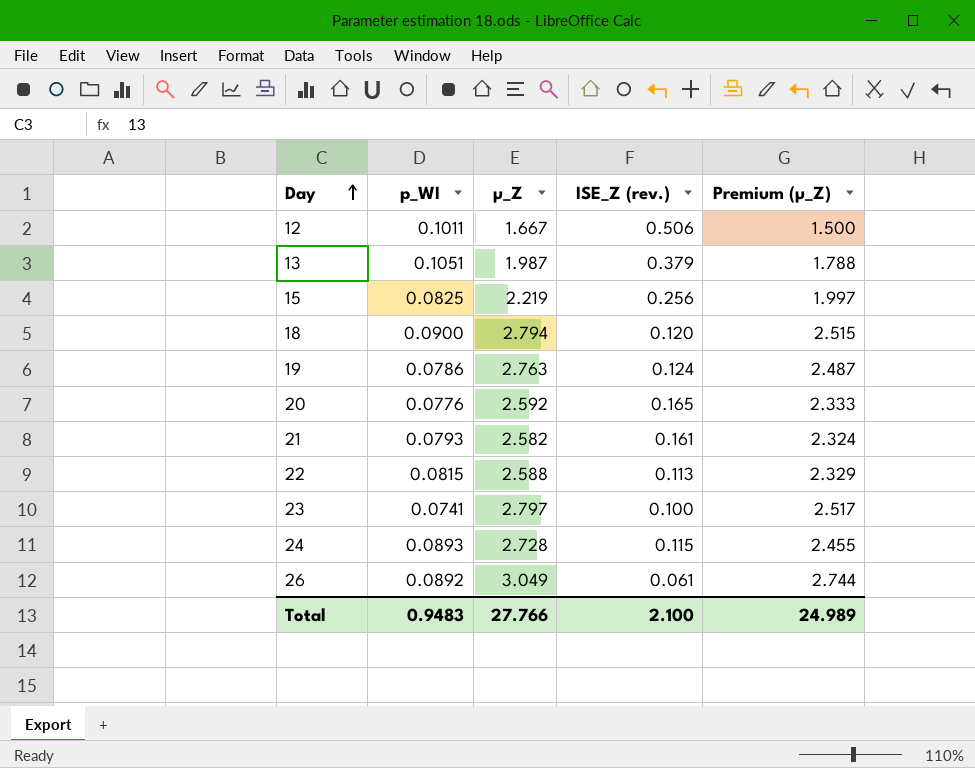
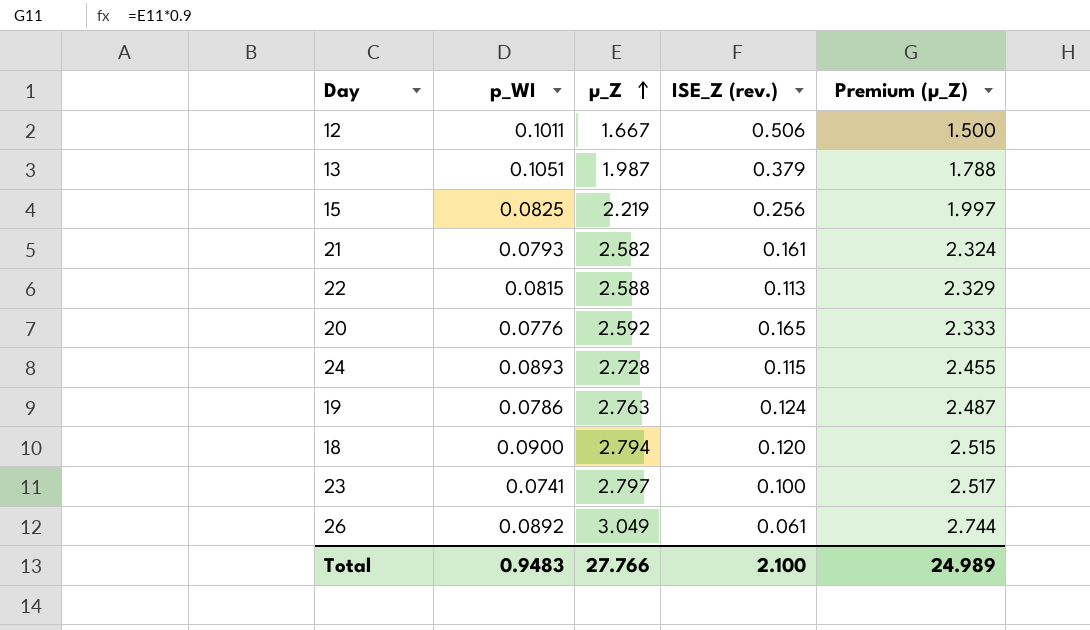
row order: Day ascending -> µ_Z ascending

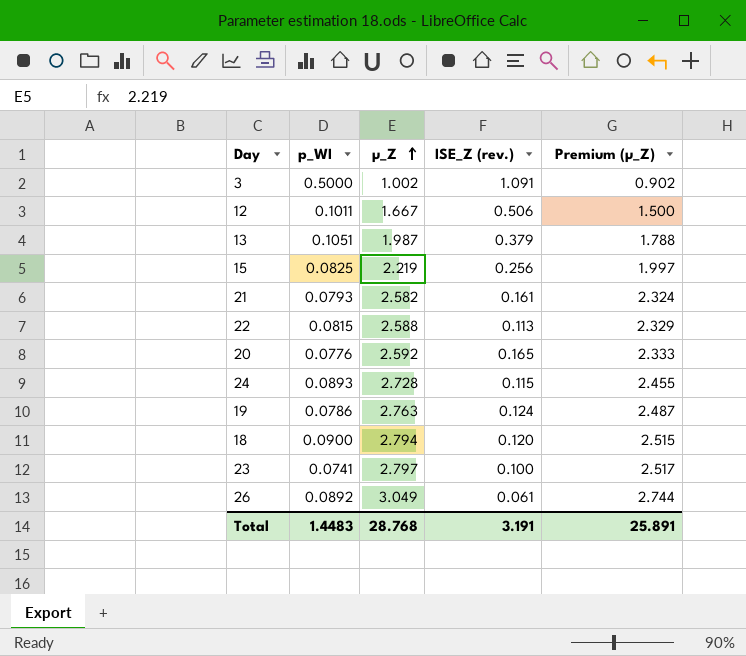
row 3: none -> 0.5000 | 1.002 | 1.091 | 0.902
Total | p_WI: 0.9483 -> 1.4483
Total | µ_Z: 27.766 -> 28.768
Total | ISE_Z (rev.): 2.100 -> 3.191
Total | Premium (µ_Z): 24.989 -> 25.891

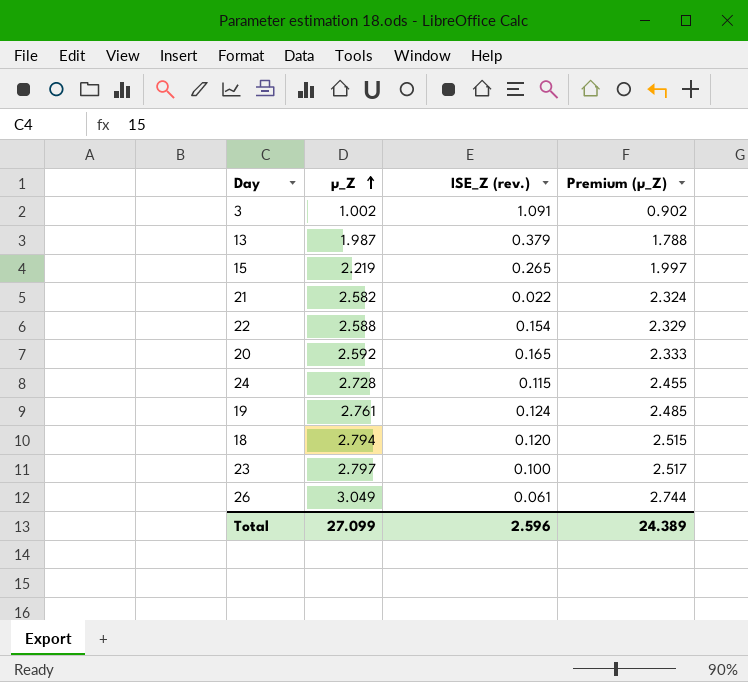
column p_WI | position: 2 -> none
row 12: 0.1011 | 1.667 | 0.506 | 1.500 -> none
15 | ISE_Z (rev.): 0.256 -> 0.265
21 | ISE_Z (rev.): 0.161 -> 0.022
22 | ISE_Z (rev.): 0.113 -> 0.154
19 | µ_Z: 2.763 -> 2.761
19 | Premium (µ_Z): 2.487 -> 2.485
Total | µ_Z: 28.768 -> 27.099
Total | ISE_Z (rev.): 3.191 -> 2.596
Total | Premium (µ_Z): 25.891 -> 24.389

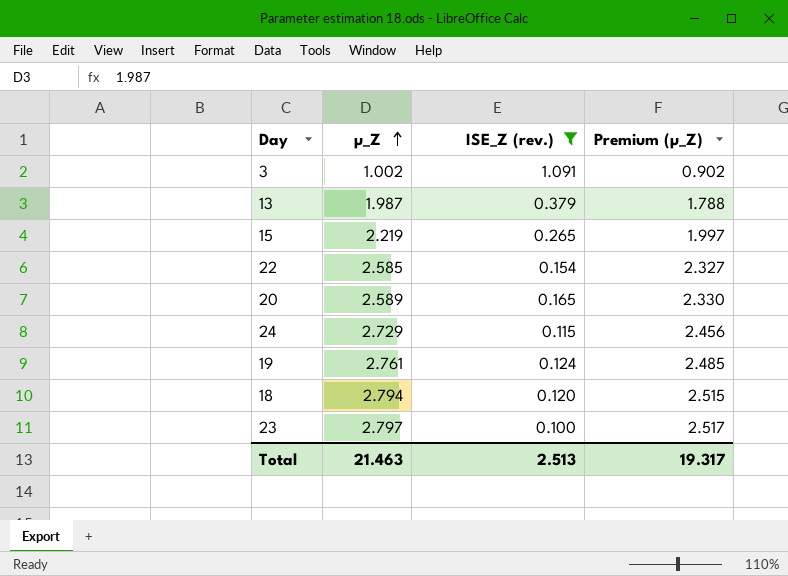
filter: none -> ISE_Z (rev.) >= 0.100
22 | µ_Z: 2.588 -> 2.585
22 | Premium (µ_Z): 2.329 -> 2.327
20 | µ_Z: 2.592 -> 2.589
20 | Premium (µ_Z): 2.333 -> 2.330
24 | µ_Z: 2.728 -> 2.729
24 | Premium (µ_Z): 2.455 -> 2.456
Total | µ_Z: 27.099 -> 21.463
Total | ISE_Z (rev.): 2.596 -> 2.513
Total | Premium (µ_Z): 24.389 -> 19.317

